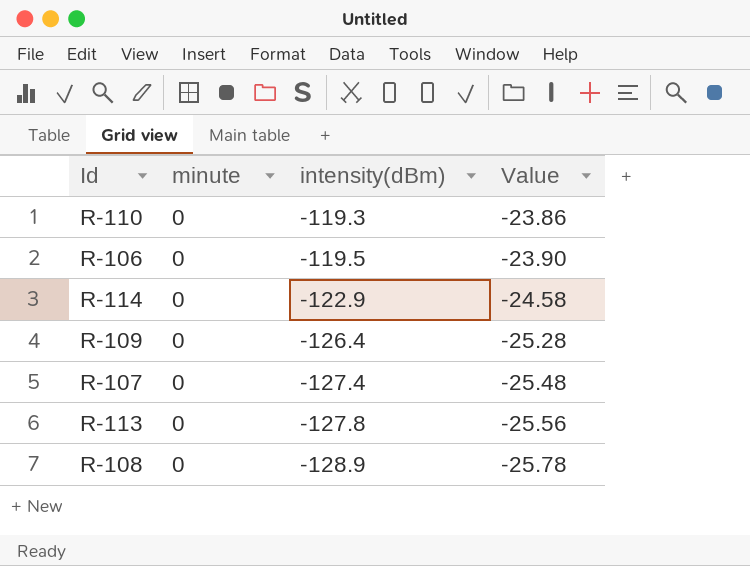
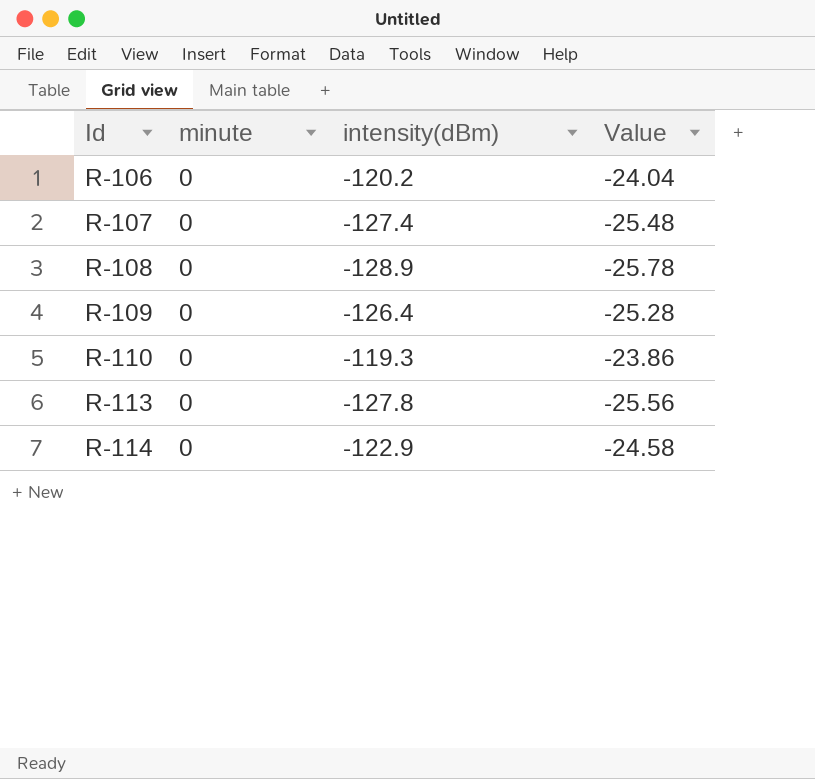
row order: intensity(dBm) descending -> Id ascending
R-106 | intensity(dBm): -119.5 -> -120.2
R-106 | Value: -23.90 -> -24.04

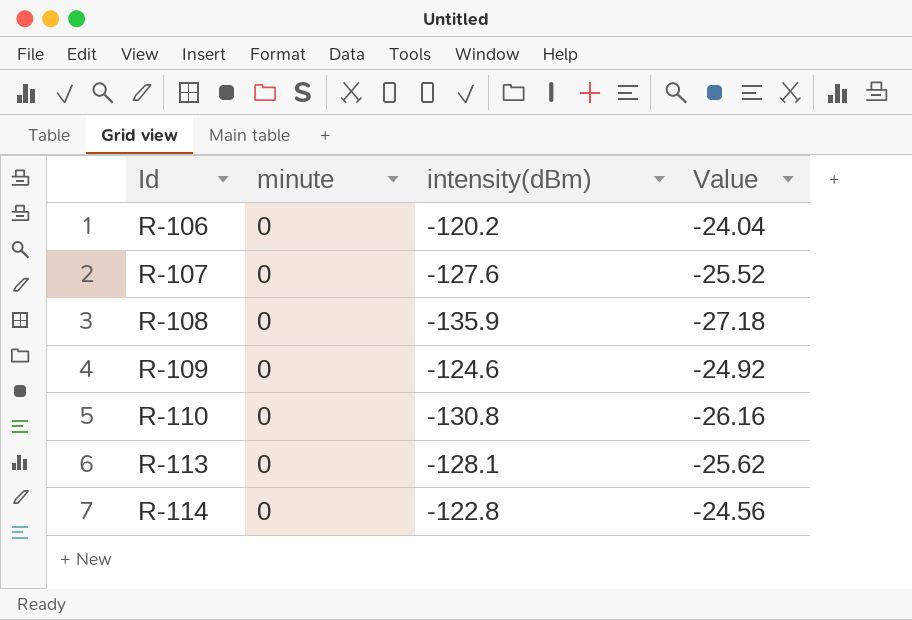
R-107 | intensity(dBm): -127.4 -> -127.6
R-107 | Value: -25.48 -> -25.52
R-108 | intensity(dBm): -128.9 -> -135.9
R-108 | Value: -25.78 -> -27.18
R-109 | intensity(dBm): -126.4 -> -124.6
R-109 | Value: -25.28 -> -24.92
R-110 | intensity(dBm): -119.3 -> -130.8
R-110 | Value: -23.86 -> -26.16
R-113 | intensity(dBm): -127.8 -> -128.1
R-113 | Value: -25.56 -> -25.62
R-114 | intensity(dBm): -122.9 -> -122.8
R-114 | Value: -24.58 -> -24.56

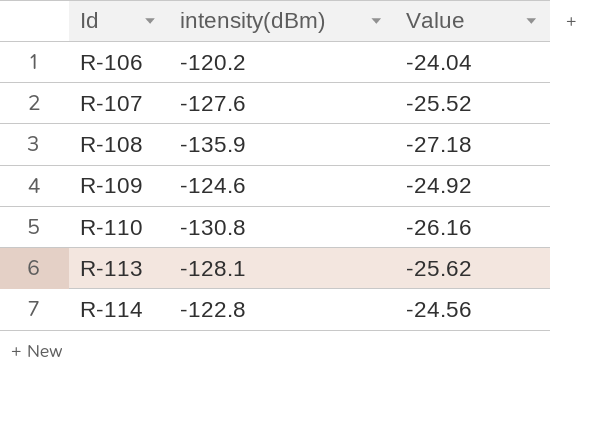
column minute | position: 2 -> none

